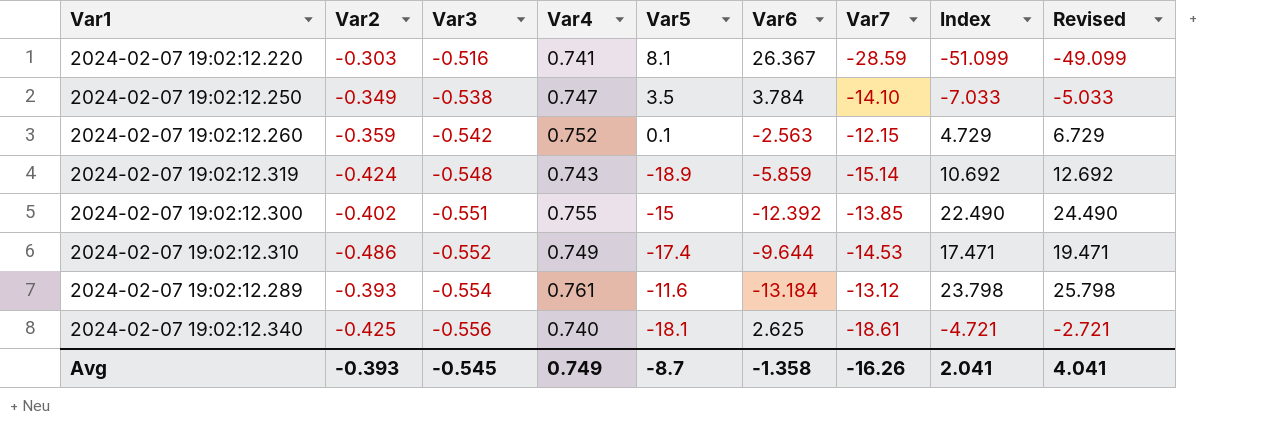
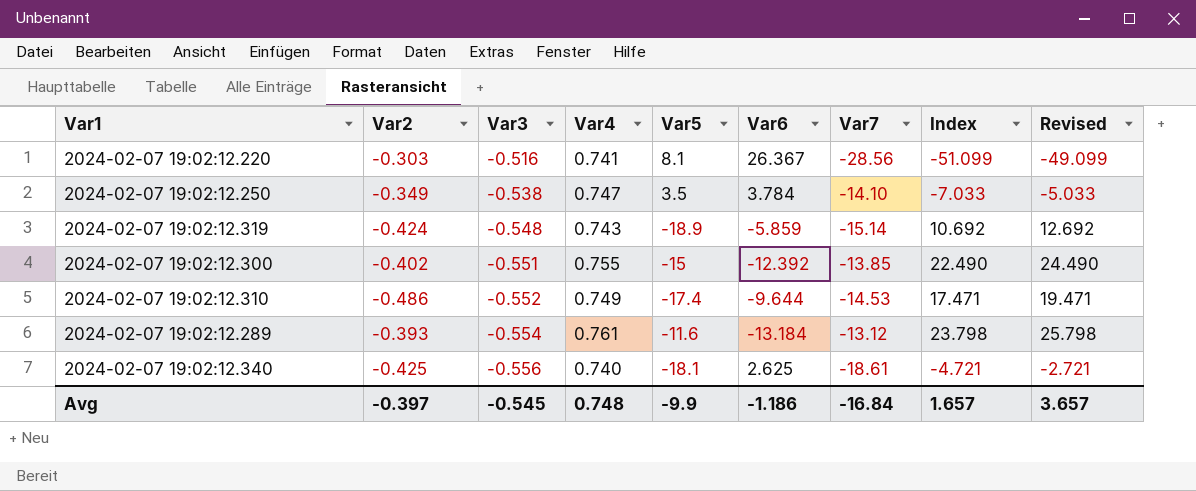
row 2024-02-07 19:02:12.260: -0.359 | -0.542 | 0.752 | 0.1 | -2.563 | -12.15 | 4.729 | 6.729 -> none
2024-02-07 19:02:12.220 | Var7: -28.59 -> -28.56
Avg | Var2: -0.393 -> -0.397
Avg | Var4: 0.749 -> 0.748
Avg | Var5: -8.7 -> -9.9
Avg | Var6: -1.358 -> -1.186
Avg | Var7: -16.26 -> -16.84
Avg | Index: 2.041 -> 1.657
Avg | Revised: 4.041 -> 3.657

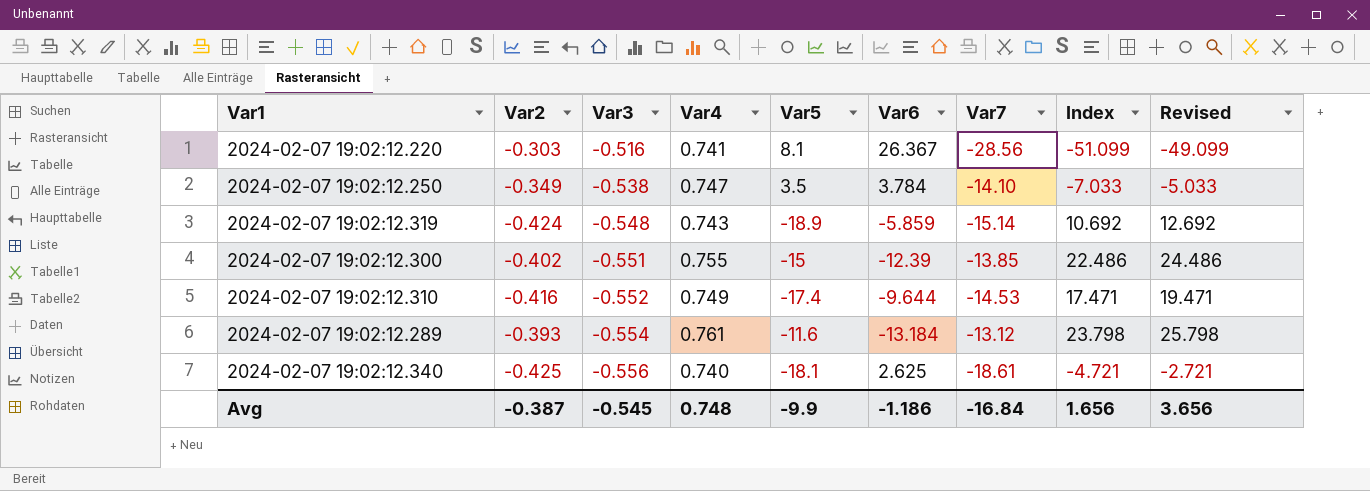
2024-02-07 19:02:12.300 | Var6: -12.392 -> -12.39
2024-02-07 19:02:12.300 | Index: 22.490 -> 22.486
2024-02-07 19:02:12.300 | Revised: 24.490 -> 24.486
2024-02-07 19:02:12.310 | Var2: -0.486 -> -0.416
Avg | Var2: -0.397 -> -0.387
Avg | Index: 1.657 -> 1.656
Avg | Revised: 3.657 -> 3.656

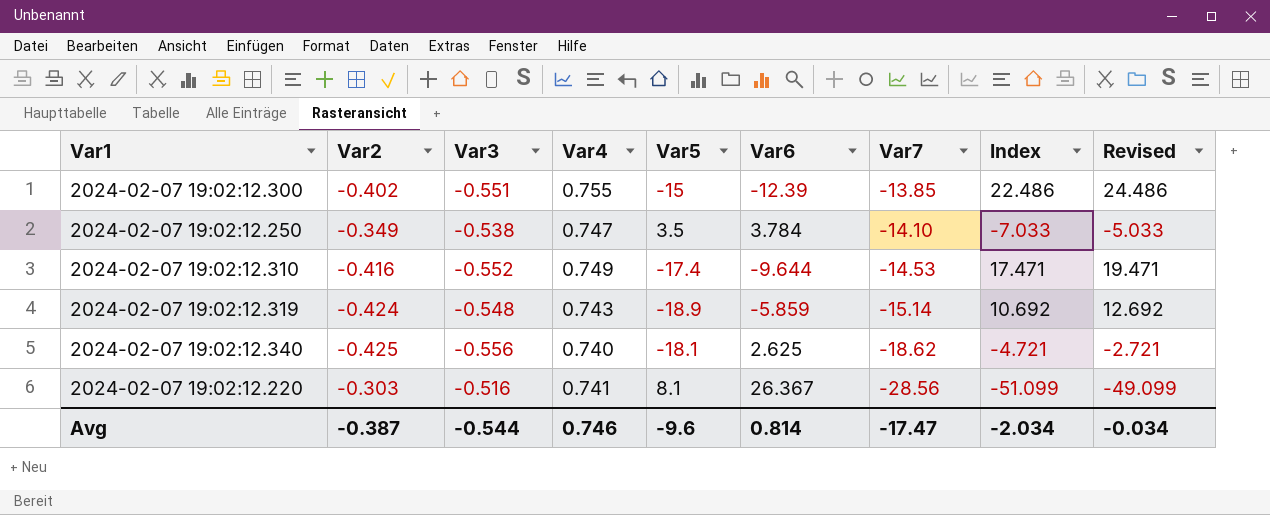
row order: Var3 descending -> Var7 descending
row 2024-02-07 19:02:12.289: -0.393 | -0.554 | 0.761 | -11.6 | -13.184 | -13.12 | 23.798 | 25.798 -> none
2024-02-07 19:02:12.340 | Var7: -18.61 -> -18.62
Avg | Var3: -0.545 -> -0.544
Avg | Var4: 0.748 -> 0.746
Avg | Var5: -9.9 -> -9.6
Avg | Var6: -1.186 -> 0.814
Avg | Var7: -16.84 -> -17.47
Avg | Index: 1.656 -> -2.034
Avg | Revised: 3.656 -> -0.034

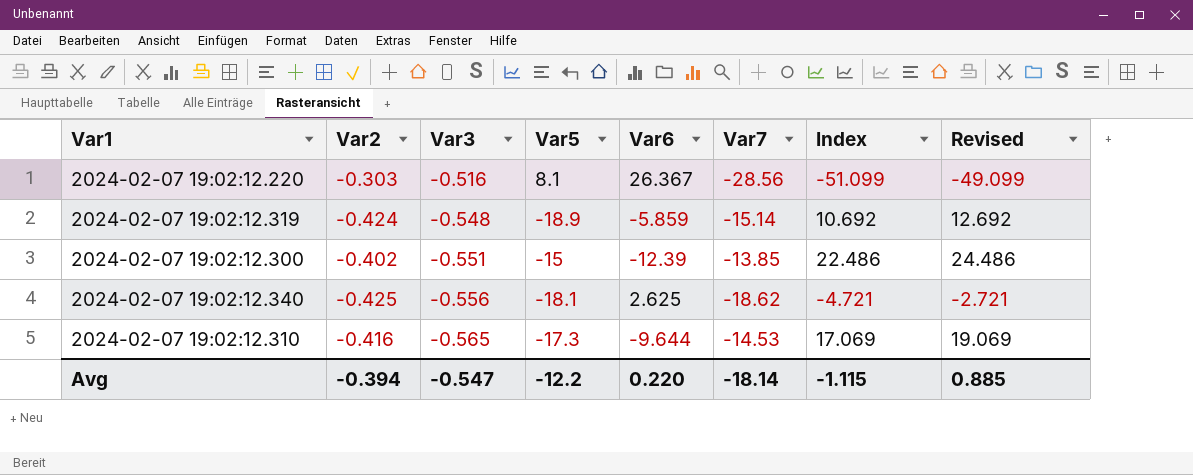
row order: Var7 descending -> Var3 descending
column Var4 | position: 4 -> none
row 2024-02-07 19:02:12.250: -0.349 | -0.538 | 0.747 | 3.5 | 3.784 | -14.10 | -7.033 | -5.033 -> none
2024-02-07 19:02:12.310 | Var3: -0.552 -> -0.565
2024-02-07 19:02:12.310 | Var5: -17.4 -> -17.3
2024-02-07 19:02:12.310 | Index: 17.471 -> 17.069
2024-02-07 19:02:12.310 | Revised: 19.471 -> 19.069
Avg | Var2: -0.387 -> -0.394
Avg | Var3: -0.544 -> -0.547
Avg | Var5: -9.6 -> -12.2
Avg | Var6: 0.814 -> 0.220
Avg | Var7: -17.47 -> -18.14
Avg | Index: -2.034 -> -1.115
Avg | Revised: -0.034 -> 0.885

